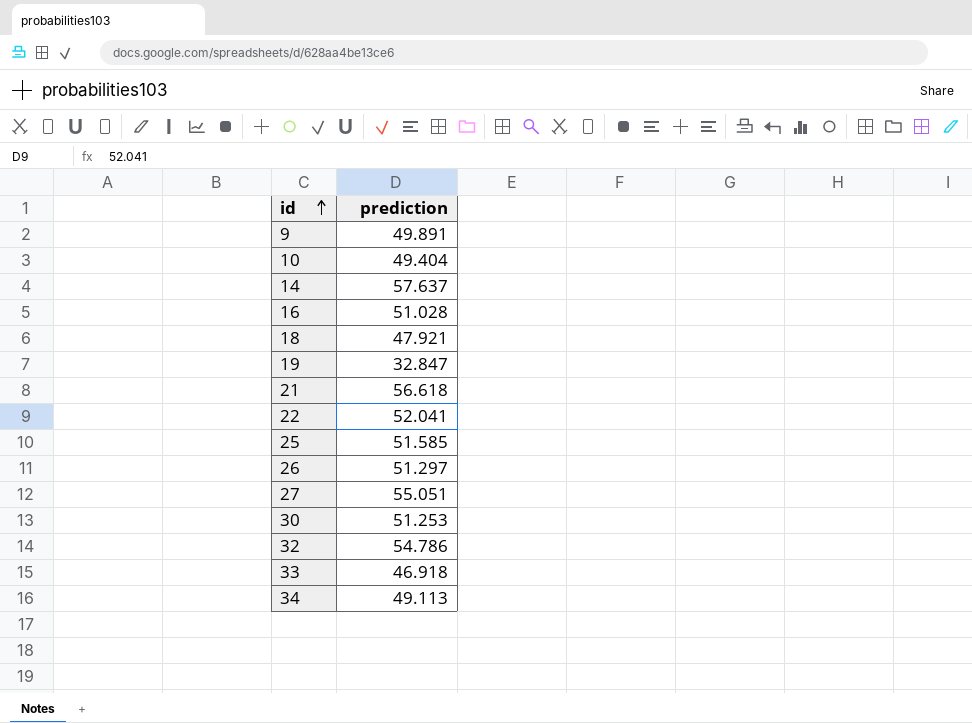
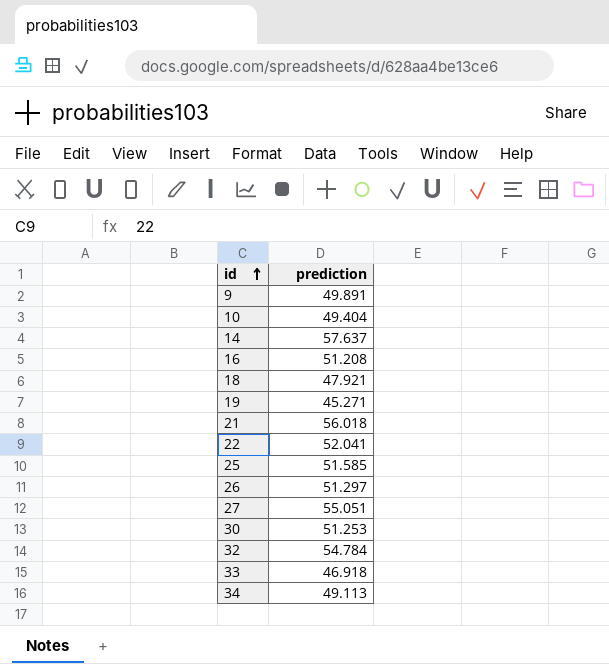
16 | prediction: 51.028 -> 51.208
19 | prediction: 32.847 -> 45.271
21 | prediction: 56.618 -> 56.018
32 | prediction: 54.786 -> 54.784

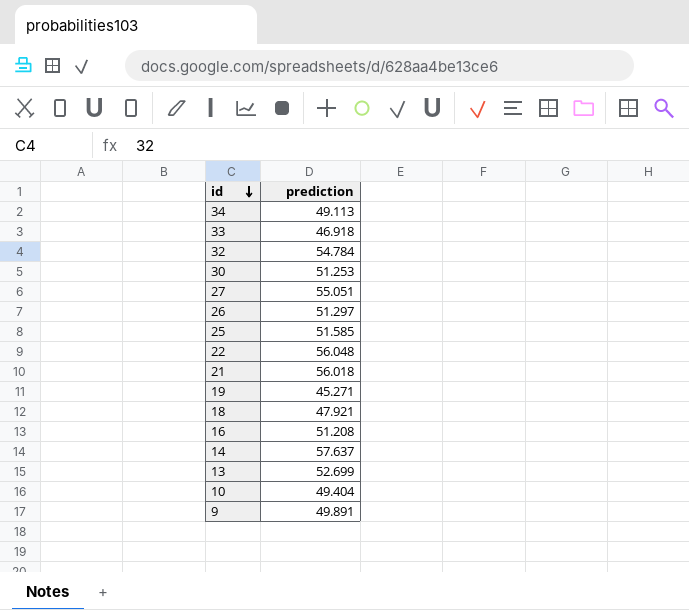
row order: id ascending -> id descending
22 | prediction: 52.041 -> 56.048
row 13: none -> 52.699

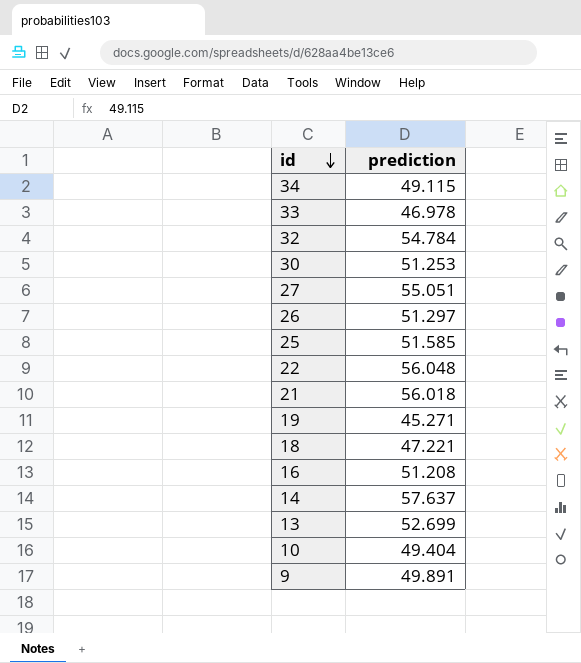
34 | prediction: 49.113 -> 49.115
33 | prediction: 46.918 -> 46.978
18 | prediction: 47.921 -> 47.221

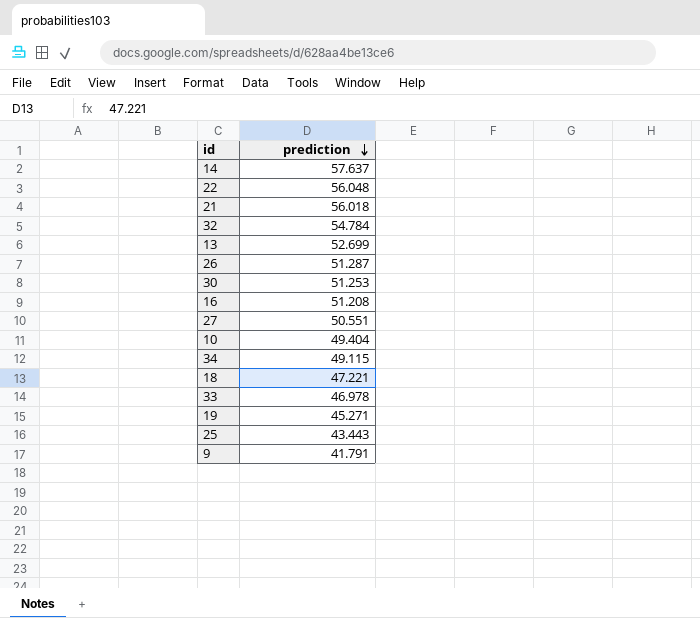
row order: id descending -> prediction descending
26 | prediction: 51.297 -> 51.287
27 | prediction: 55.051 -> 50.551
25 | prediction: 51.585 -> 43.443
9 | prediction: 49.891 -> 41.791

